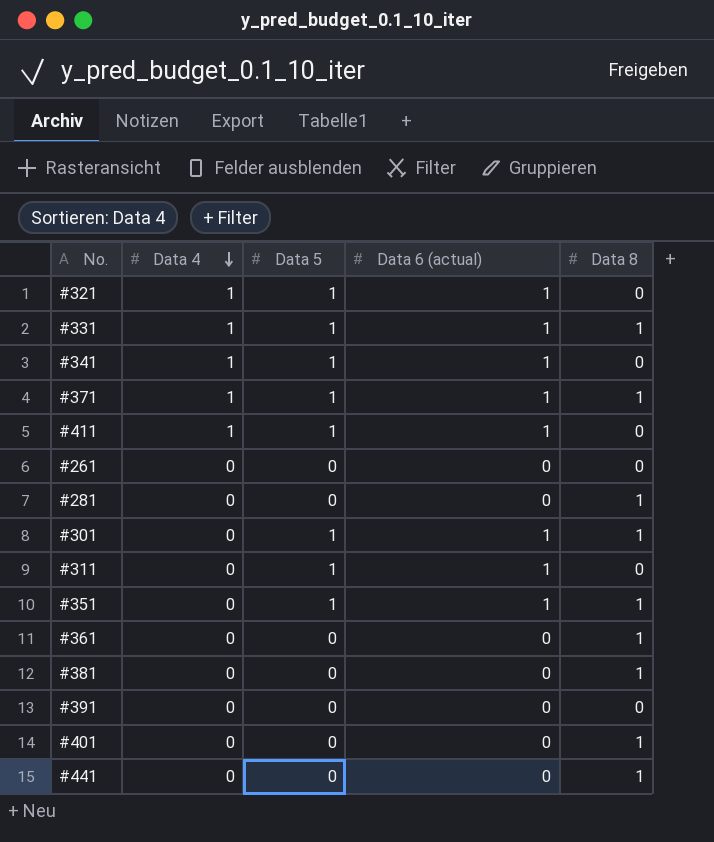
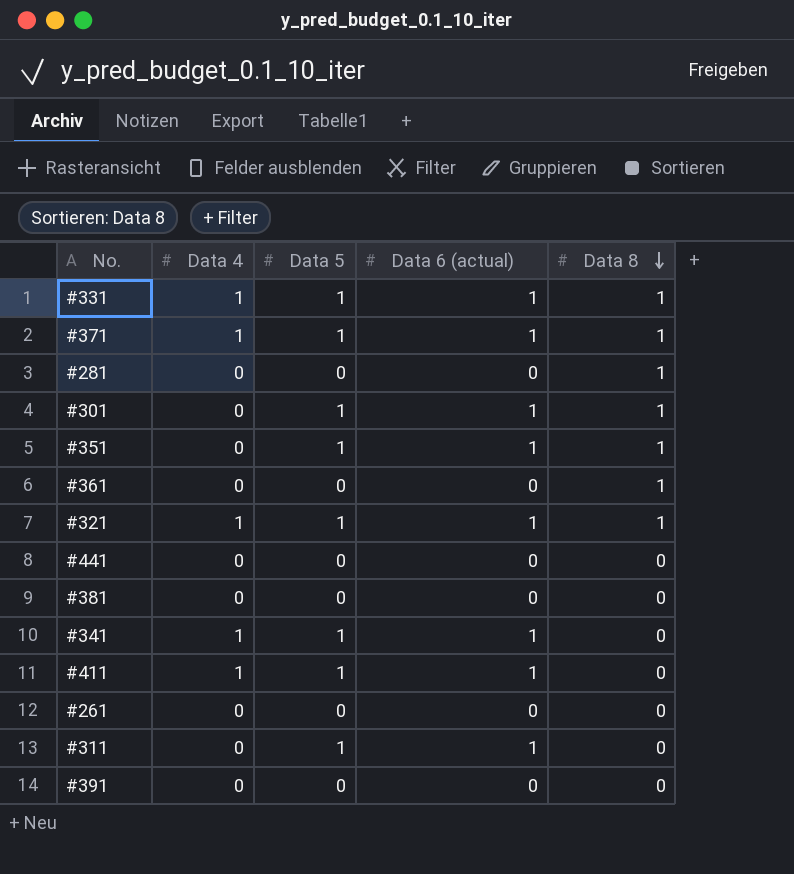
row order: Data 4 descending -> Data 8 descending
row #401: 0 | 0 | 0 | 1 -> none
#321 | Data 8: 0 -> 1
#441 | Data 8: 1 -> 0
#381 | Data 8: 1 -> 0

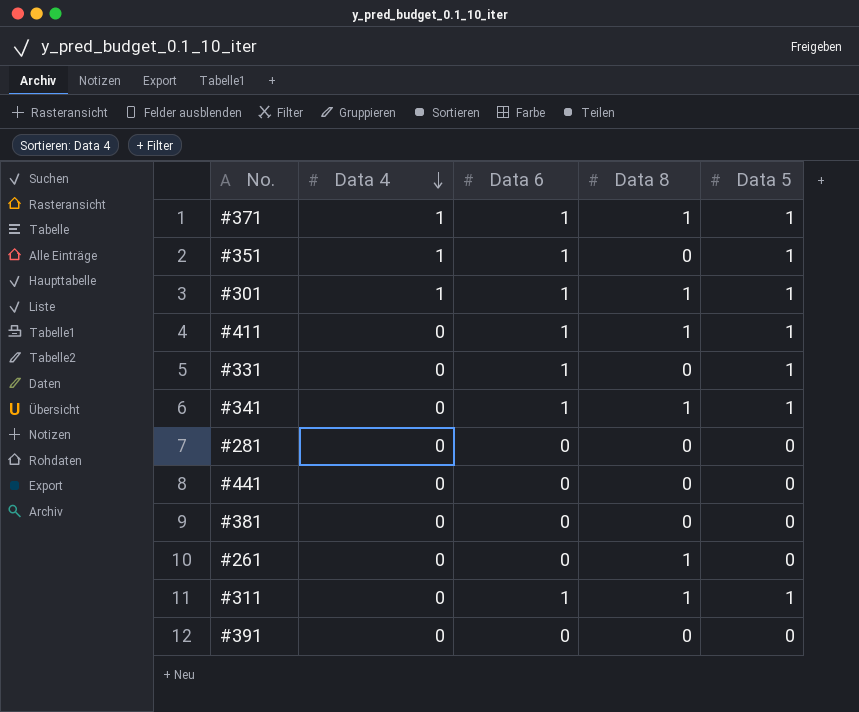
row order: Data 8 descending -> Data 4 descending
column name: Data 6 (actual) -> Data 6
column Data 5 | position: 3 -> 5
row #361: 0 | 0 | 0 | 1 -> none
row #321: 1 | 1 | 1 | 1 -> none
#351 | Data 4: 0 -> 1
#351 | Data 8: 1 -> 0
#301 | Data 4: 0 -> 1
#411 | Data 4: 1 -> 0
#411 | Data 8: 0 -> 1
#331 | Data 4: 1 -> 0
#331 | Data 8: 1 -> 0
#341 | Data 4: 1 -> 0
#341 | Data 8: 0 -> 1
#281 | Data 8: 1 -> 0
#261 | Data 8: 0 -> 1
#311 | Data 8: 0 -> 1

